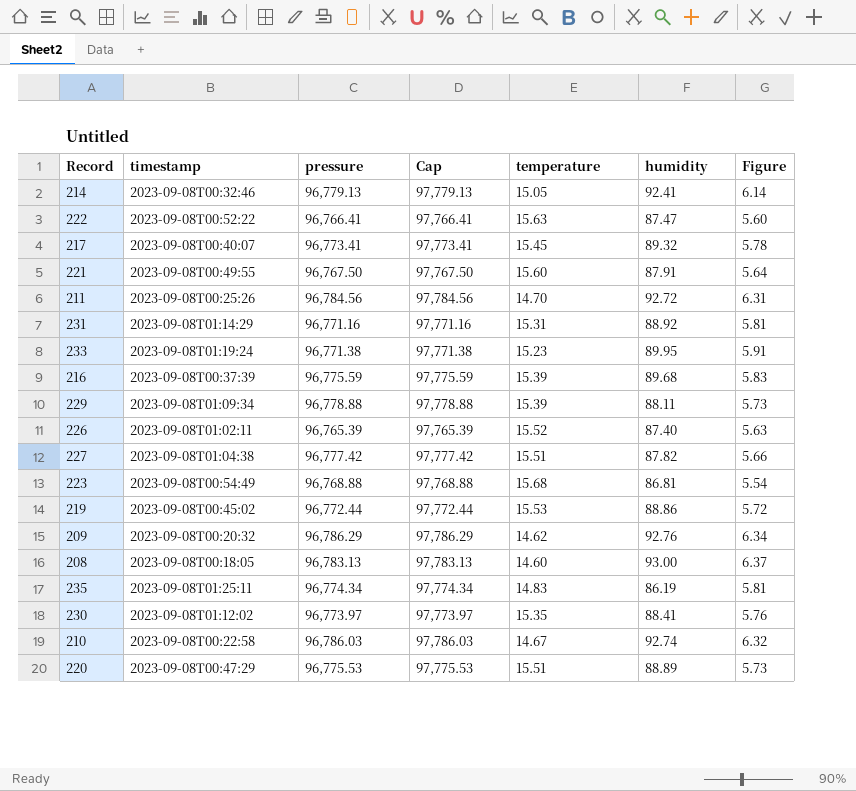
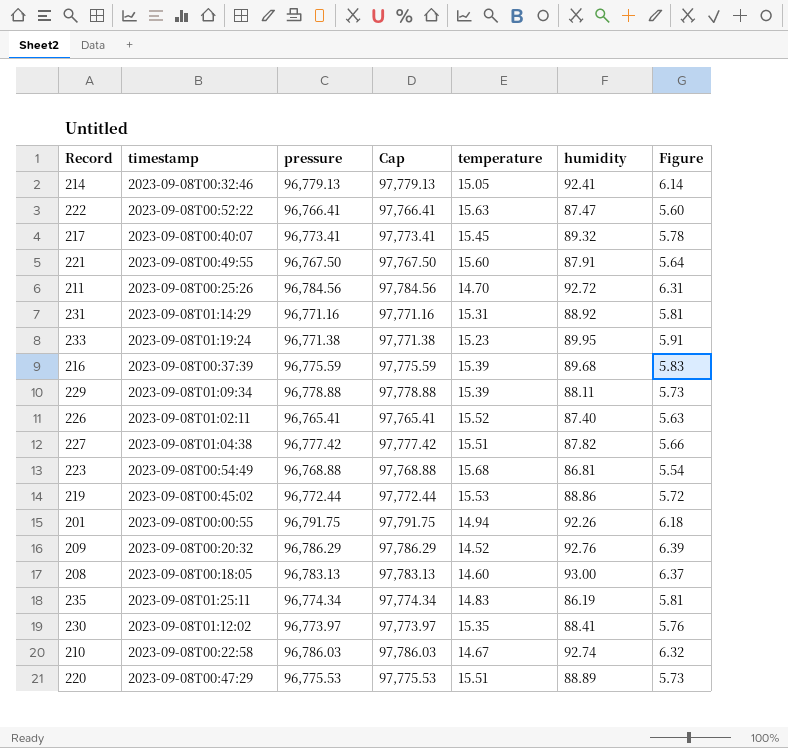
226 | pressure: 96,765.39 -> 96,765.41
226 | Cap: 97,765.39 -> 97,765.41
row 201: none -> 2023-09-08T00:00:55 | 96,791.75 | 97,791.75 | 14.94 | 92.26 | 6.18
209 | temperature: 14.62 -> 14.52
209 | Figure: 6.34 -> 6.39

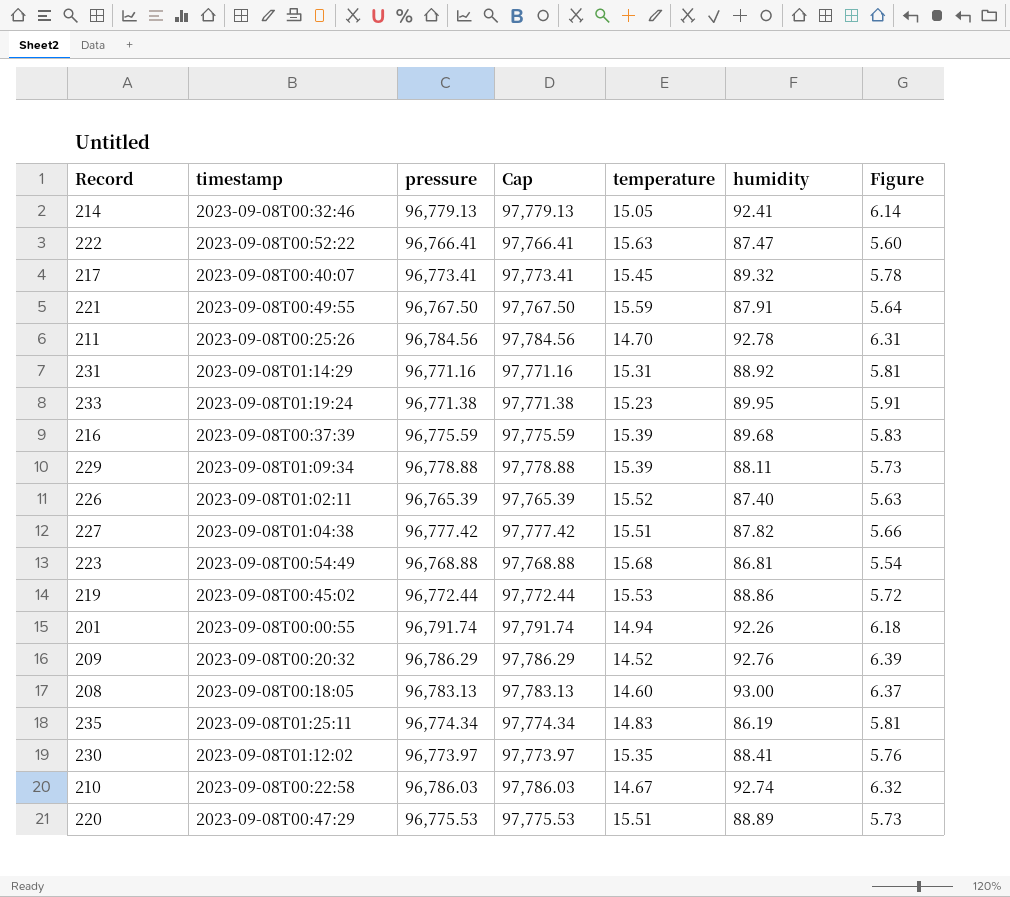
221 | temperature: 15.60 -> 15.59
211 | humidity: 92.72 -> 92.78
226 | pressure: 96,765.41 -> 96,765.39
226 | Cap: 97,765.41 -> 97,765.39
201 | pressure: 96,791.75 -> 96,791.74
201 | Cap: 97,791.75 -> 97,791.74

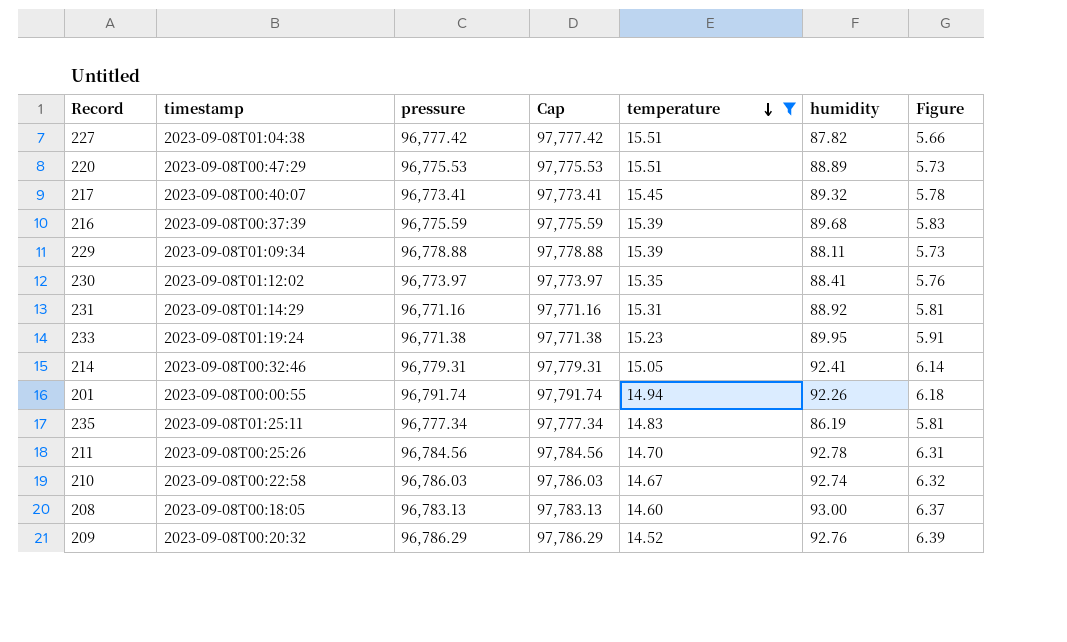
filter: none -> temperature <= 15.51
row order: none -> temperature descending
214 | pressure: 96,779.13 -> 96,779.31
214 | Cap: 97,779.13 -> 97,779.31
235 | pressure: 96,774.34 -> 96,777.34
235 | Cap: 97,774.34 -> 97,777.34

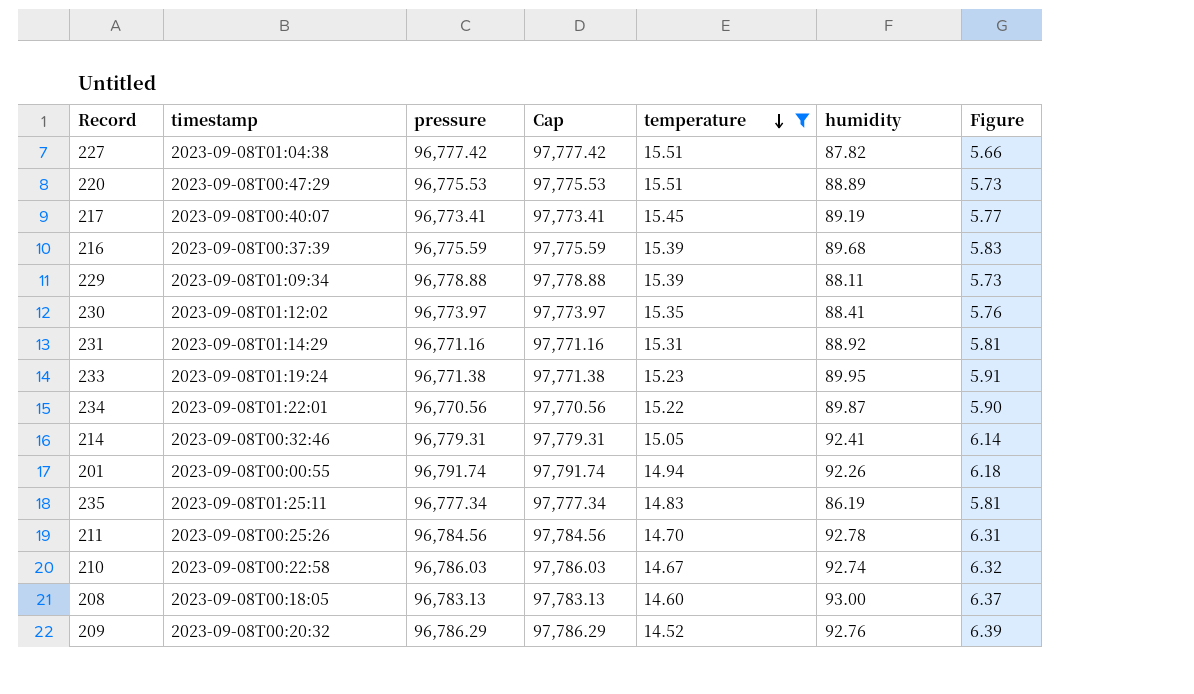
217 | humidity: 89.32 -> 89.19
217 | Figure: 5.78 -> 5.77
row 234: none -> 2023-09-08T01:22:01 | 96,770.56 | 97,770.56 | 15.22 | 89.87 | 5.90

